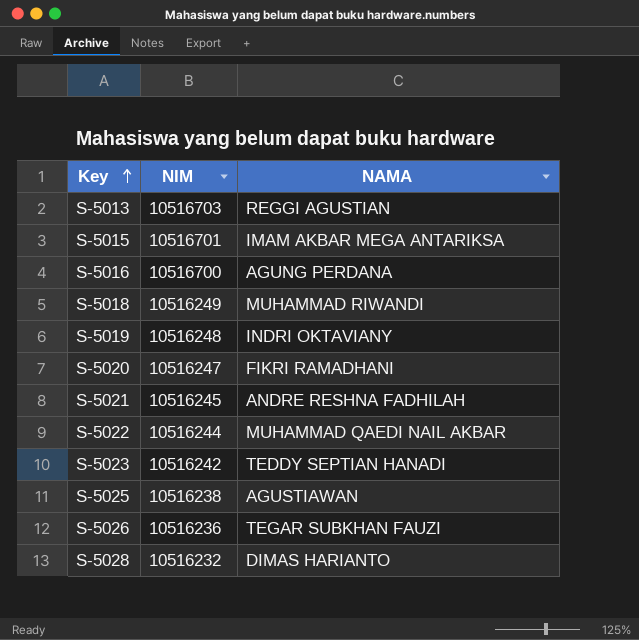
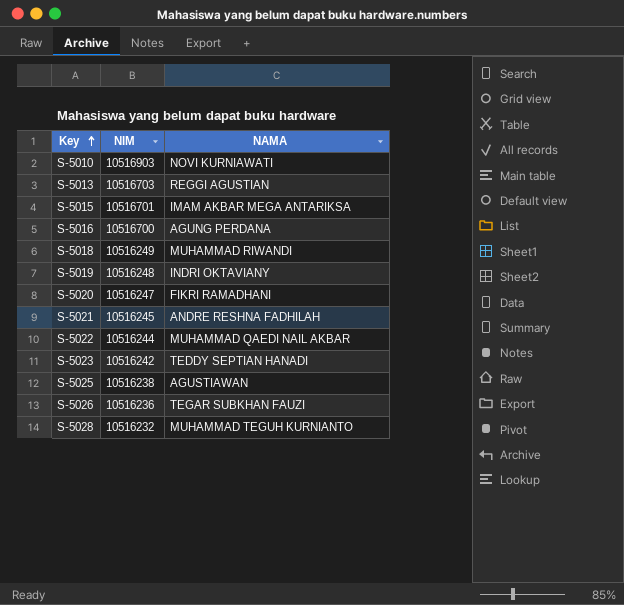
row S-5010: none -> 10516903 | NOVI KURNIAWATI
S-5028 | NAMA: DIMAS HARIANTO -> MUHAMMAD TEGUH KURNIANTO

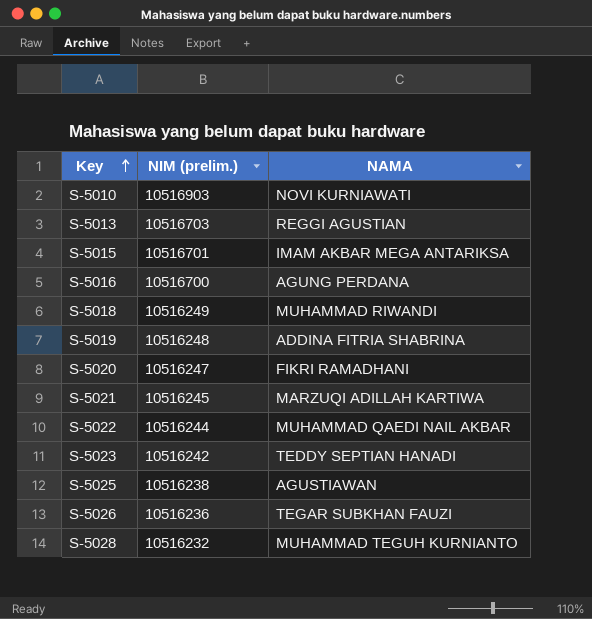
column name: NIM -> NIM (prelim.)
S-5019 | NAMA: INDRI OKTAVIANY -> ADDINA FITRIA SHABRINA
S-5021 | NAMA: ANDRE RESHNA FADHILAH -> MARZUQI ADILLAH KARTIWA

